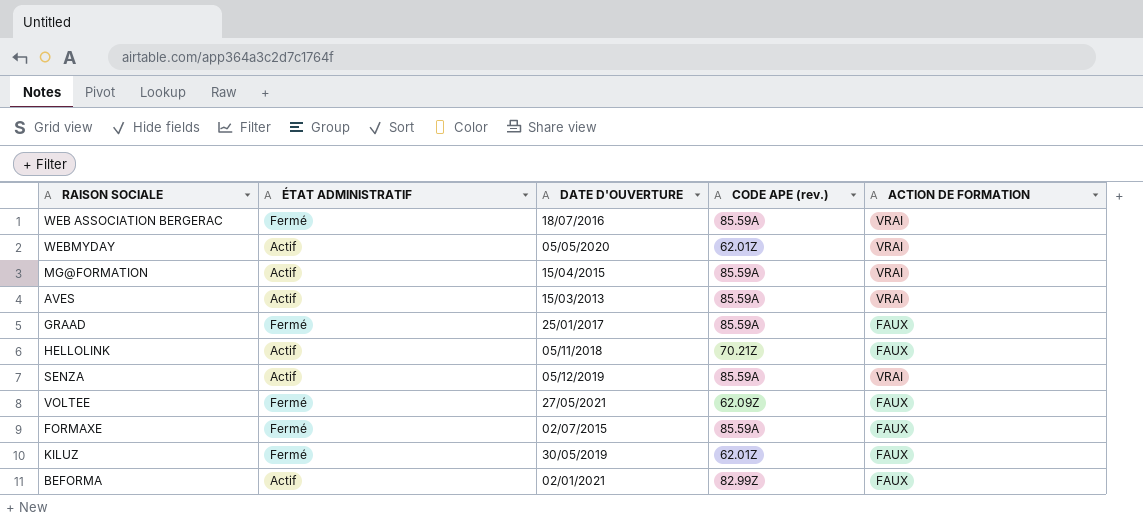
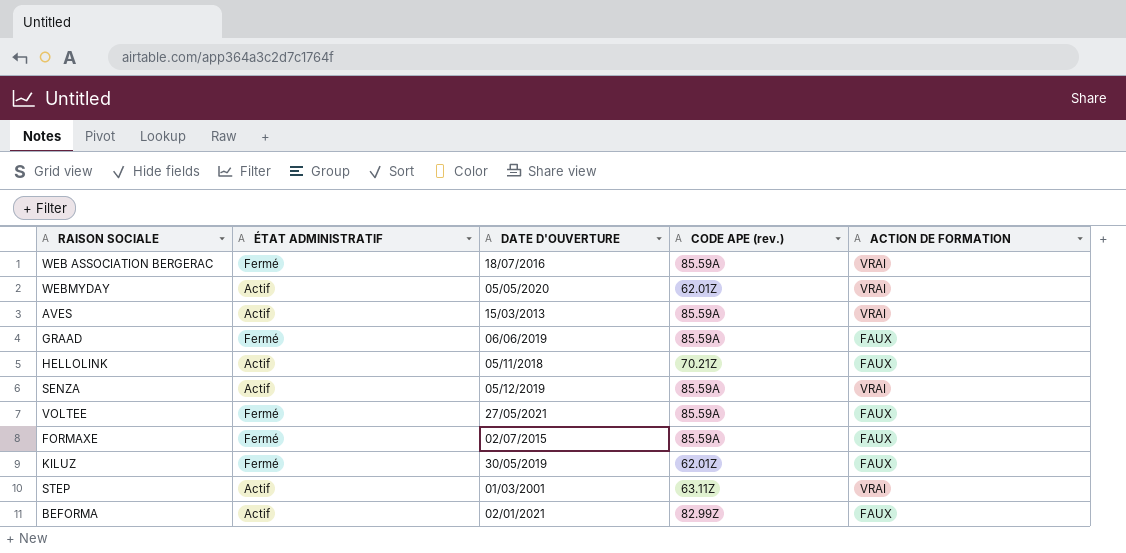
row MG@FORMATION: Actif | 15/04/2015 | 85.59A | VRAI -> none
GRAAD | DATE D'OUVERTURE: 25/01/2017 -> 06/06/2019
VOLTEE | CODE APE (rev.): 62.09Z -> 85.59A
row STEP: none -> Actif | 01/03/2001 | 63.11Z | VRAI

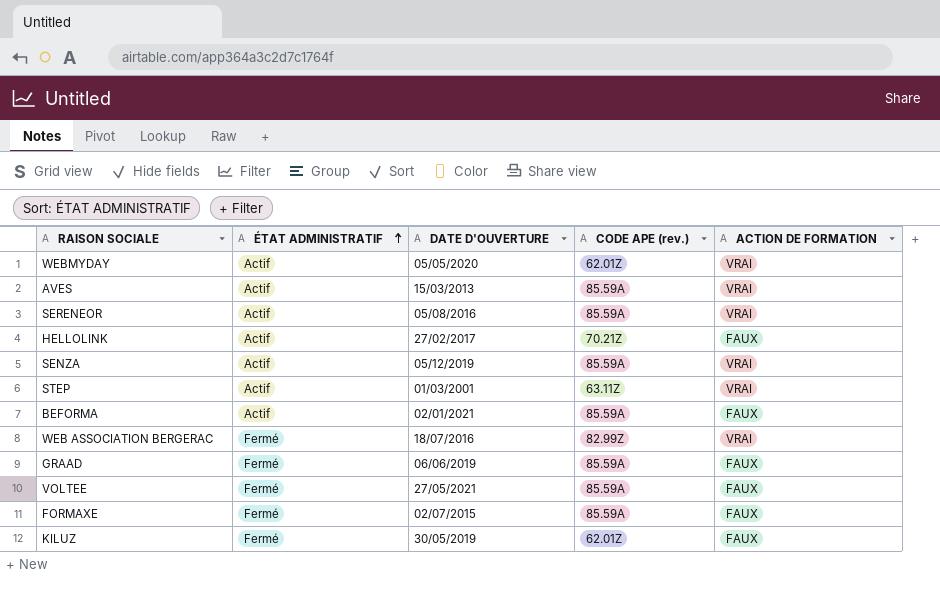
row order: none -> ÉTAT ADMINISTRATIF ascending
row SERENEOR: none -> Actif | 05/08/2016 | 85.59A | VRAI
HELLOLINK | DATE D'OUVERTURE: 05/11/2018 -> 27/02/2017
BEFORMA | CODE APE (rev.): 82.99Z -> 85.59A
WEB ASSOCIATION BERGERAC | CODE APE (rev.): 85.59A -> 82.99Z

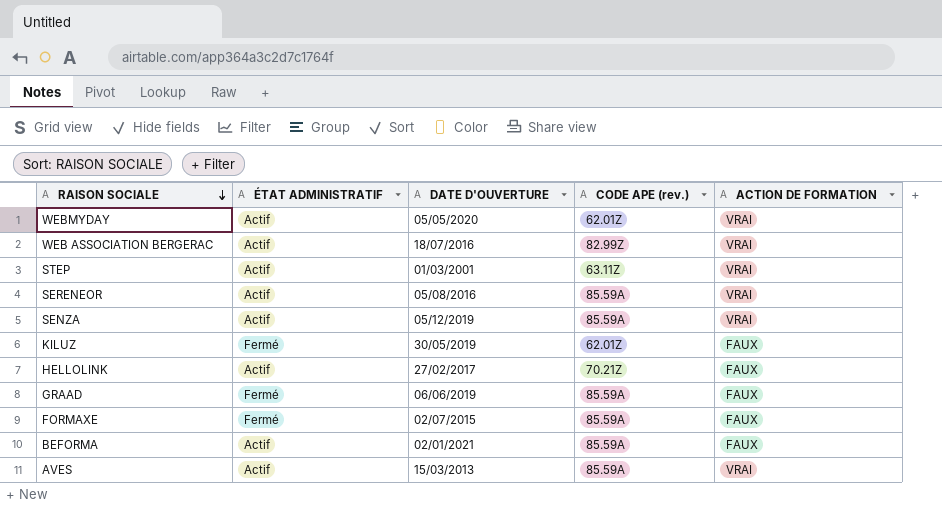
row order: ÉTAT ADMINISTRATIF ascending -> RAISON SOCIALE descending
row VOLTEE: Fermé | 27/05/2021 | 85.59A | FAUX -> none
WEB ASSOCIATION BERGERAC | ÉTAT ADMINISTRATIF: Fermé -> Actif

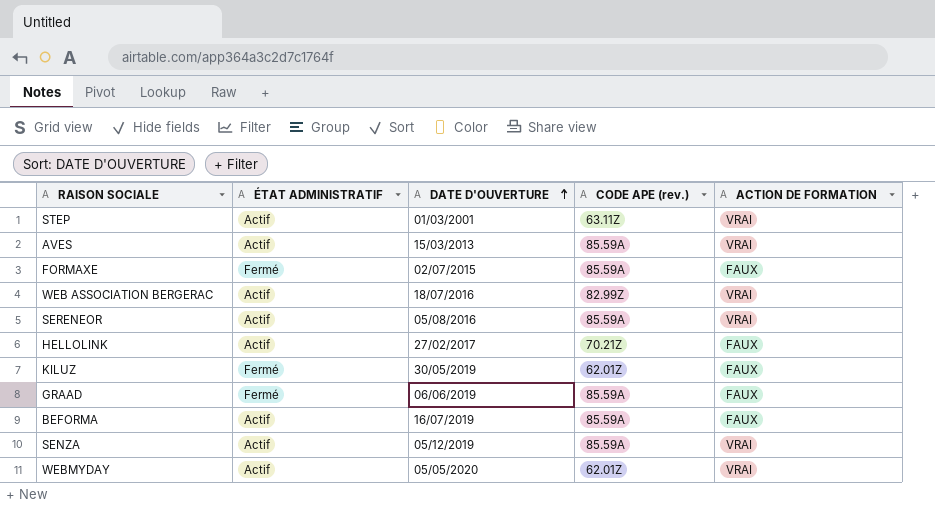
row order: RAISON SOCIALE descending -> DATE D'OUVERTURE ascending
BEFORMA | DATE D'OUVERTURE: 02/01/2021 -> 16/07/2019

